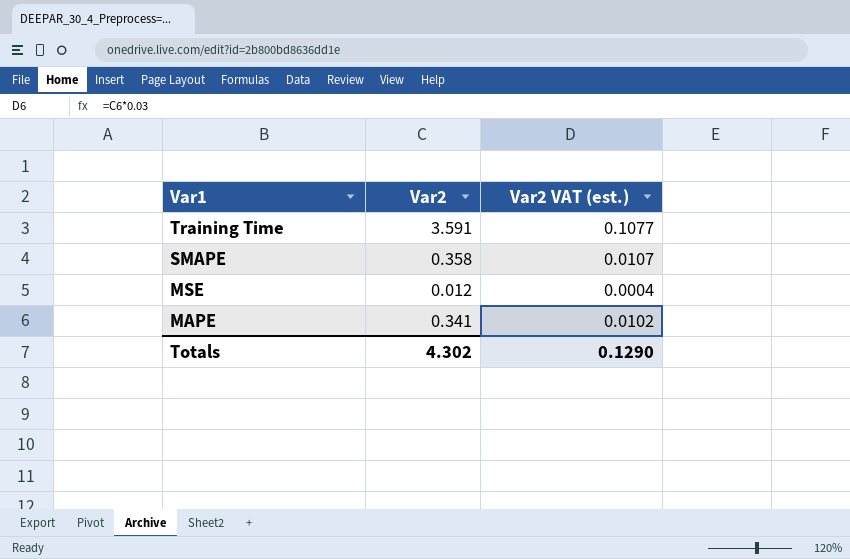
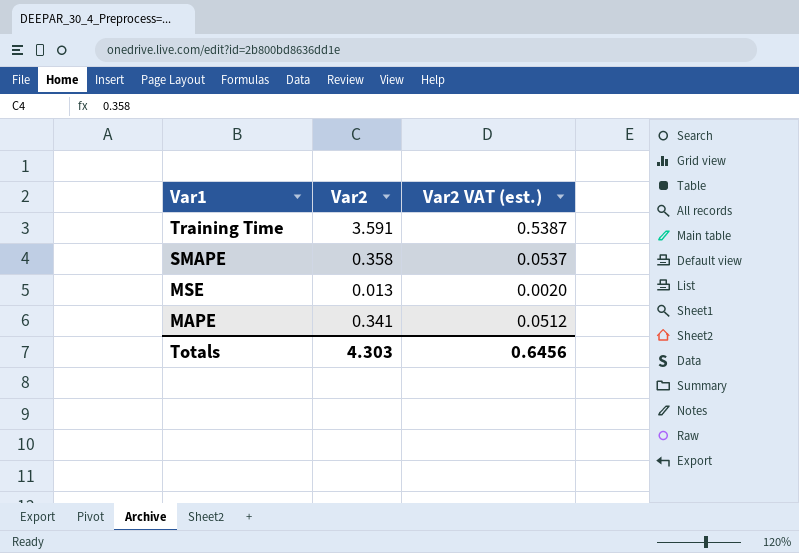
column Var2 VAT (est.) | formula: [Var2] * 0.03 -> [Var2] * 0.15
MSE | Var2: 0.012 -> 0.013
Totals | Var2: 4.302 -> 4.303
Totals | Var2 VAT (est.): 0.1290 -> 0.6456

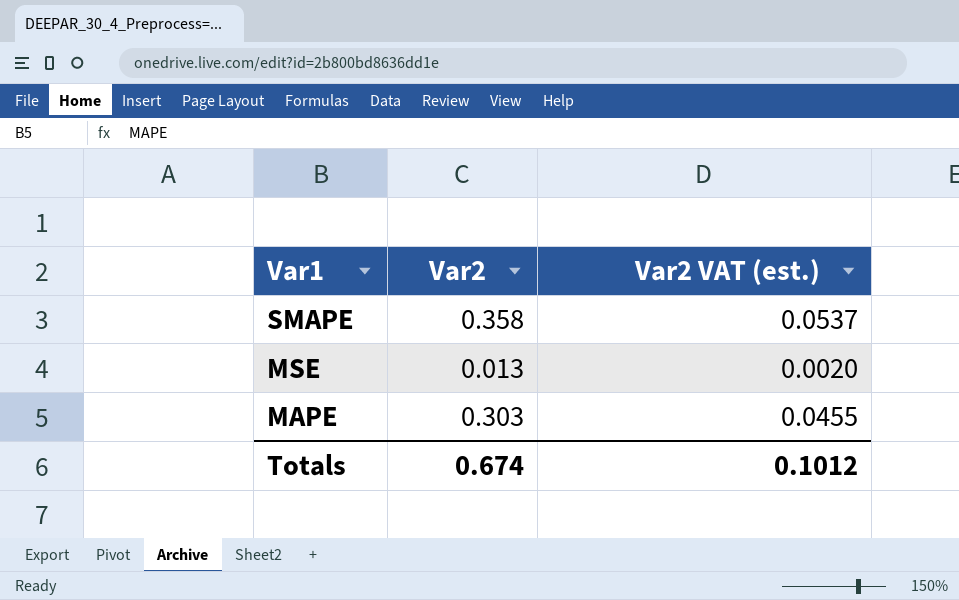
row Training Time: 3.591 | 0.5387 -> none
MAPE | Var2: 0.341 -> 0.303
MAPE | Var2 VAT (est.): 0.0512 -> 0.0455
Totals | Var2: 4.303 -> 0.674
Totals | Var2 VAT (est.): 0.6456 -> 0.1012

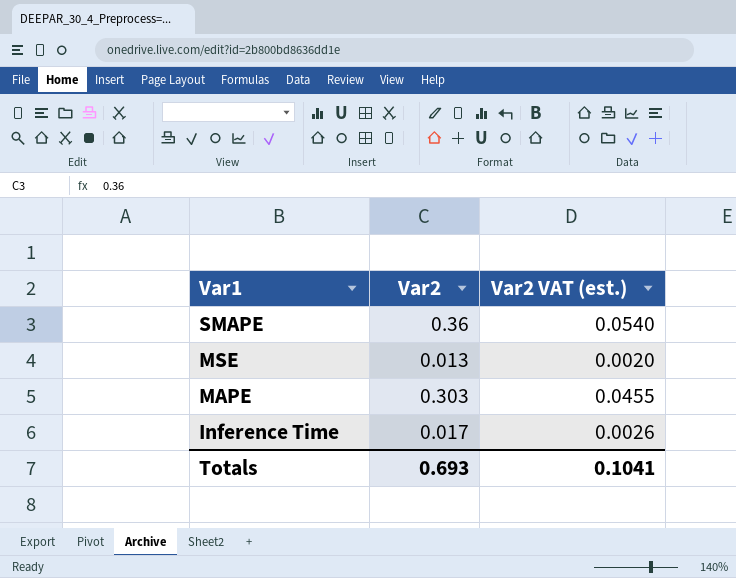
SMAPE | Var2: 0.358 -> 0.36
SMAPE | Var2 VAT (est.): 0.0537 -> 0.0540
row Inference Time: none -> 0.017 | 0.0026
Totals | Var2: 0.674 -> 0.693
Totals | Var2 VAT (est.): 0.1012 -> 0.1041

